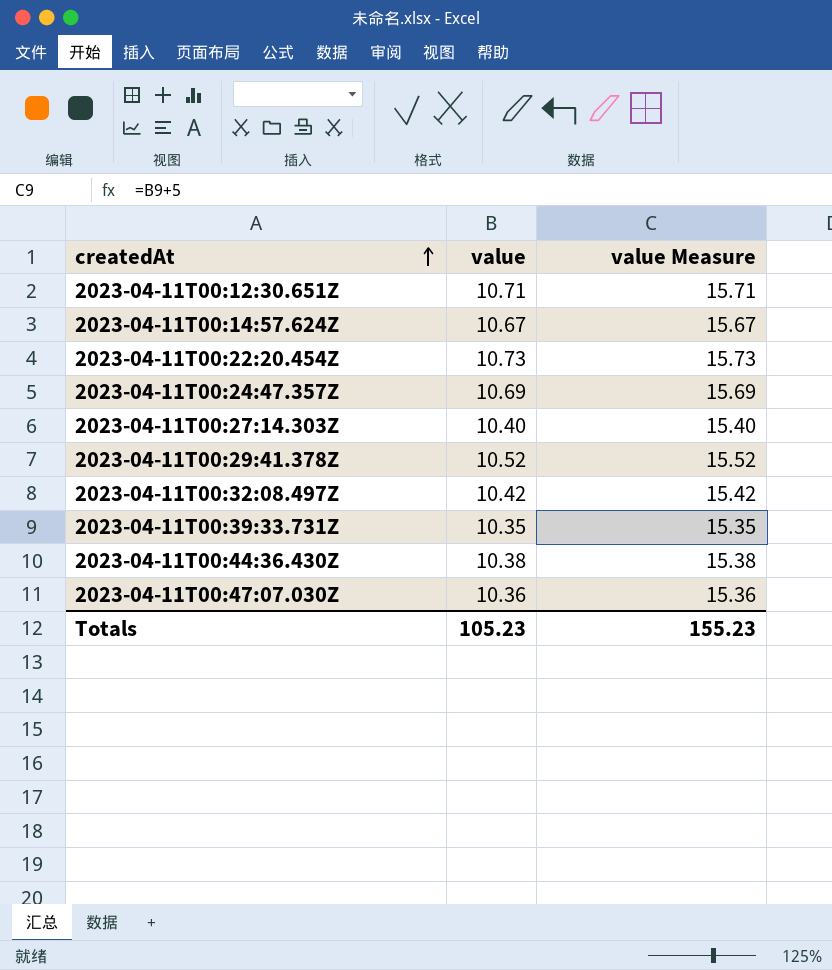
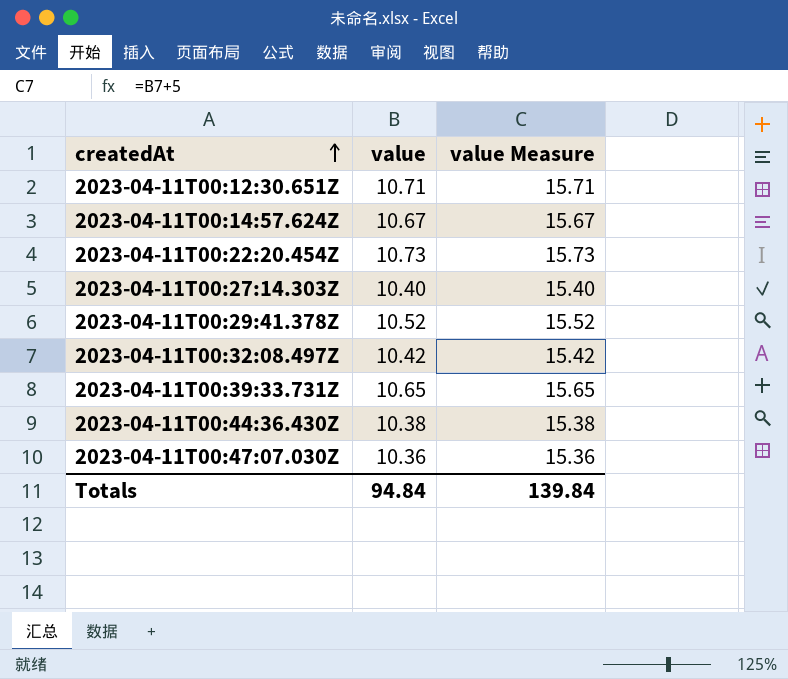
row 2023-04-11T00:24:47.357Z: 10.69 | 15.69 -> none
2023-04-11T00:39:33.731Z | value: 10.35 -> 10.65
2023-04-11T00:39:33.731Z | value Measure: 15.35 -> 15.65
Totals | value: 105.23 -> 94.84
Totals | value Measure: 155.23 -> 139.84

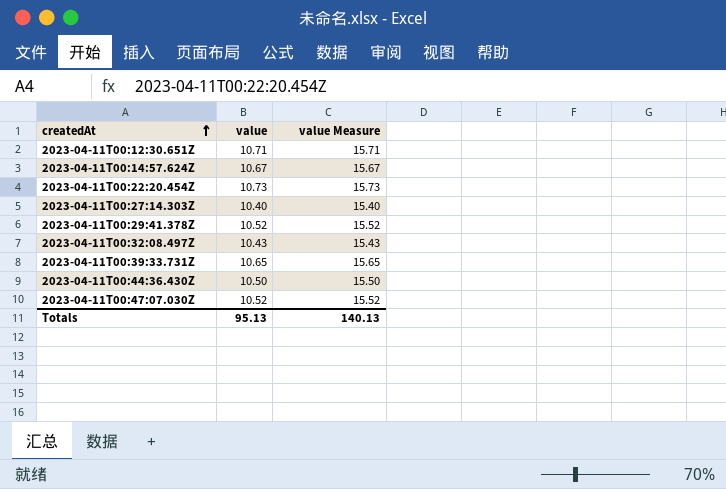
2023-04-11T00:32:08.497Z | value: 10.42 -> 10.43
2023-04-11T00:32:08.497Z | value Measure: 15.42 -> 15.43
2023-04-11T00:44:36.430Z | value: 10.38 -> 10.50
2023-04-11T00:44:36.430Z | value Measure: 15.38 -> 15.50
2023-04-11T00:47:07.030Z | value: 10.36 -> 10.52
2023-04-11T00:47:07.030Z | value Measure: 15.36 -> 15.52
Totals | value: 94.84 -> 95.13
Totals | value Measure: 139.84 -> 140.13

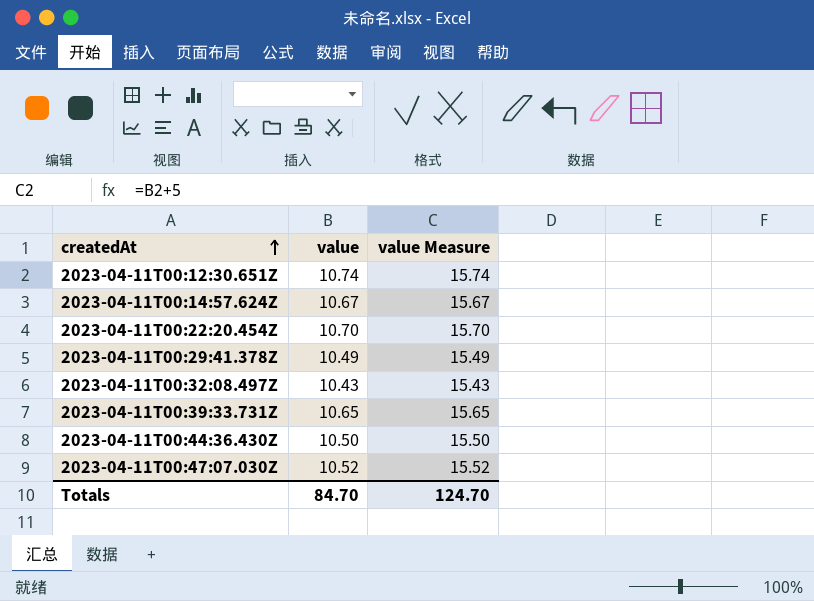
row 2023-04-11T00:27:14.303Z: 10.40 | 15.40 -> none
2023-04-11T00:12:30.651Z | value: 10.71 -> 10.74
2023-04-11T00:12:30.651Z | value Measure: 15.71 -> 15.74
2023-04-11T00:22:20.454Z | value: 10.73 -> 10.70
2023-04-11T00:22:20.454Z | value Measure: 15.73 -> 15.70
2023-04-11T00:29:41.378Z | value: 10.52 -> 10.49
2023-04-11T00:29:41.378Z | value Measure: 15.52 -> 15.49
Totals | value: 95.13 -> 84.70
Totals | value Measure: 140.13 -> 124.70

